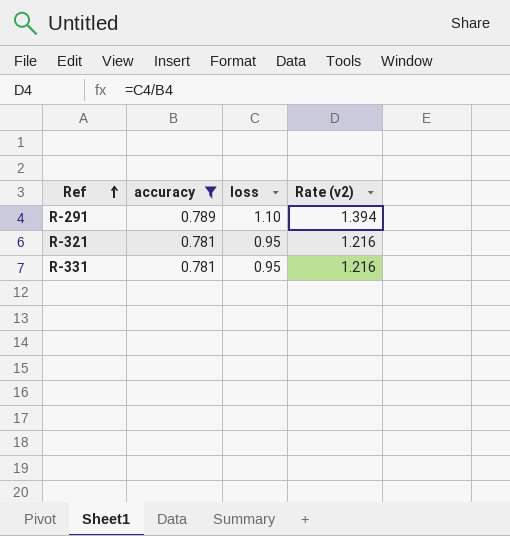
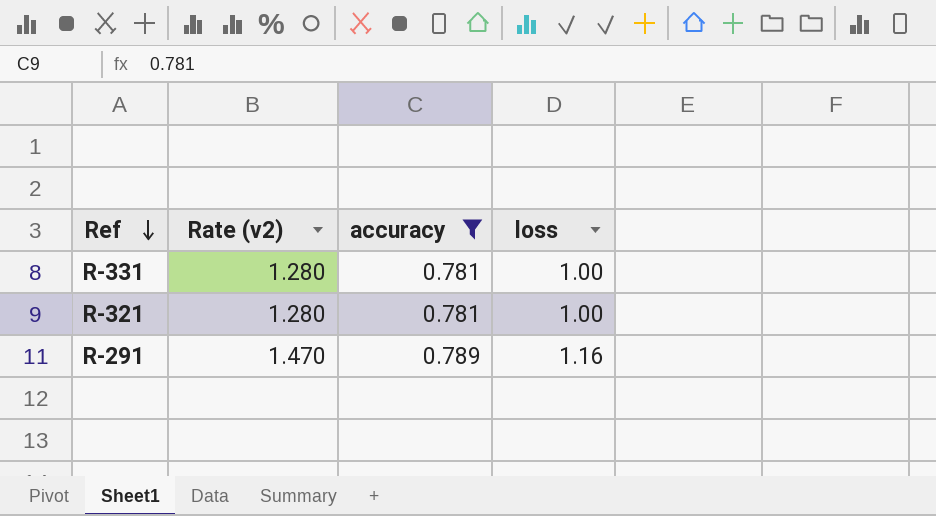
row order: Ref ascending -> Ref descending
column Rate (v2) | position: 4 -> 2
R-331 | Rate (v2): 1.216 -> 1.280
R-331 | loss: 0.95 -> 1.00
R-321 | Rate (v2): 1.216 -> 1.280
R-321 | loss: 0.95 -> 1.00
R-291 | Rate (v2): 1.394 -> 1.470
R-291 | loss: 1.10 -> 1.16

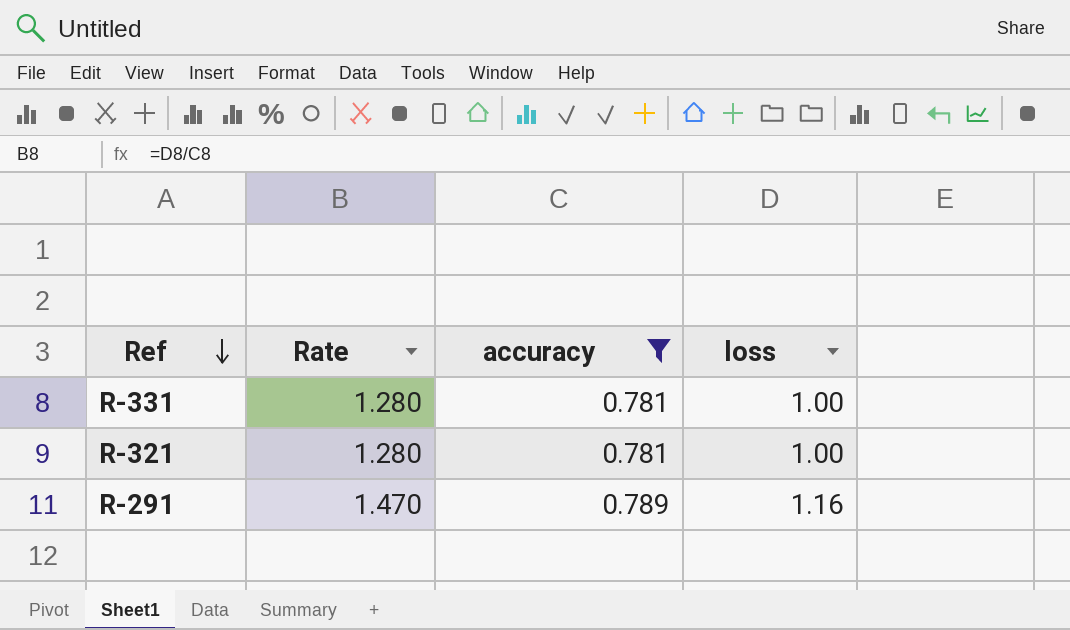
column name: Rate (v2) -> Rate

